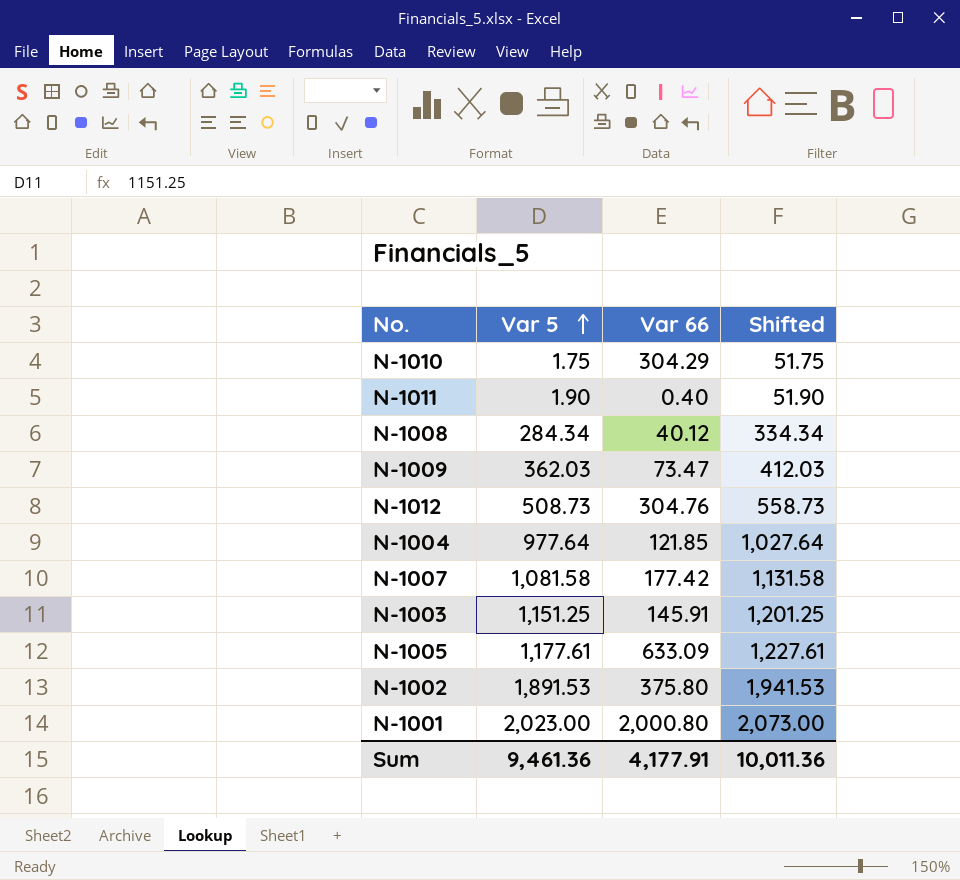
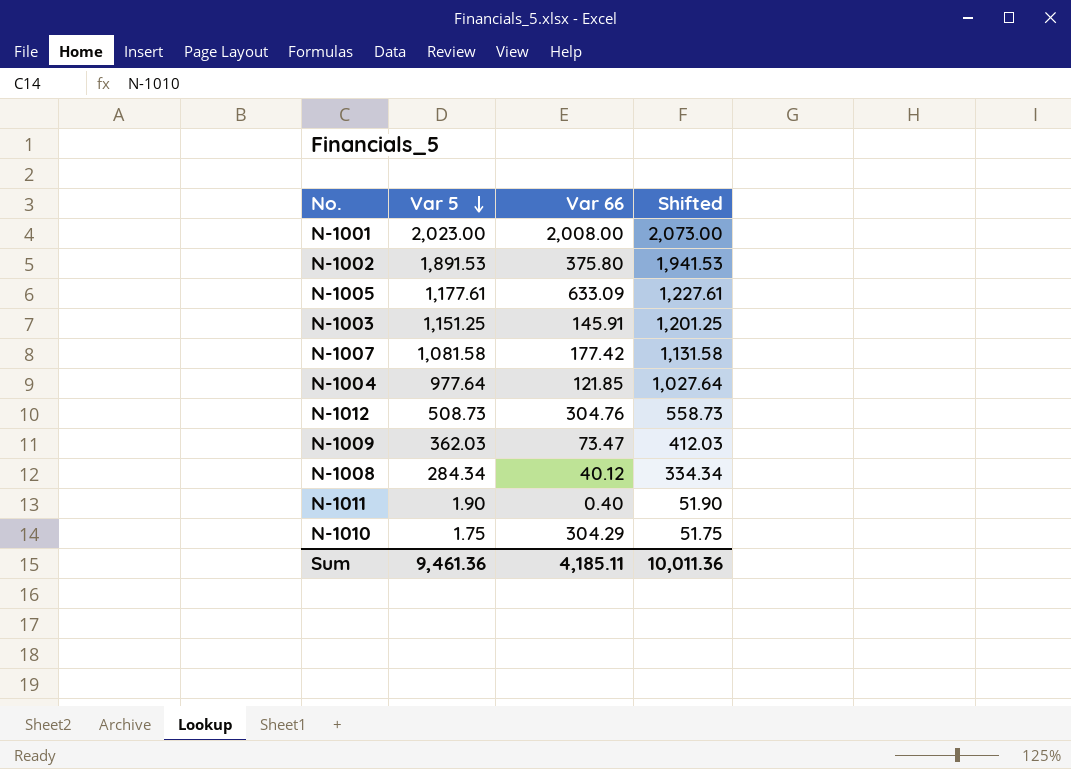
row order: Var 5 ascending -> Var 5 descending
N-1001 | Var 66: 2,000.80 -> 2,008.00
Sum | Var 66: 4,177.91 -> 4,185.11

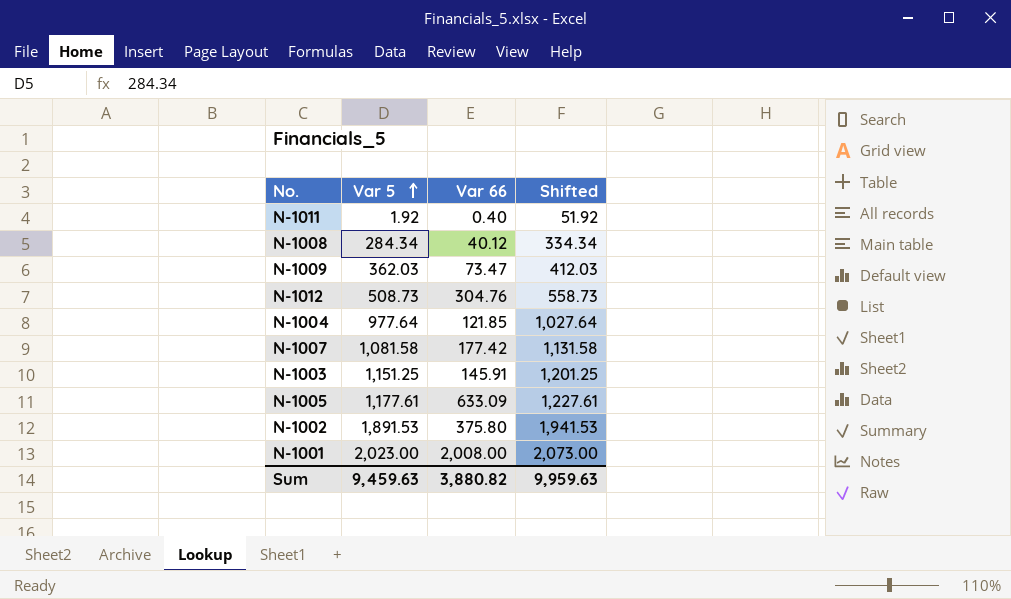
row order: Var 5 descending -> Var 5 ascending
row N-1010: 1.75 | 304.29 | 51.75 -> none
N-1011 | Var 5: 1.90 -> 1.92
N-1011 | Shifted: 51.90 -> 51.92
Sum | Var 5: 9,461.36 -> 9,459.63
Sum | Var 66: 4,185.11 -> 3,880.82
Sum | Shifted: 10,011.36 -> 9,959.63

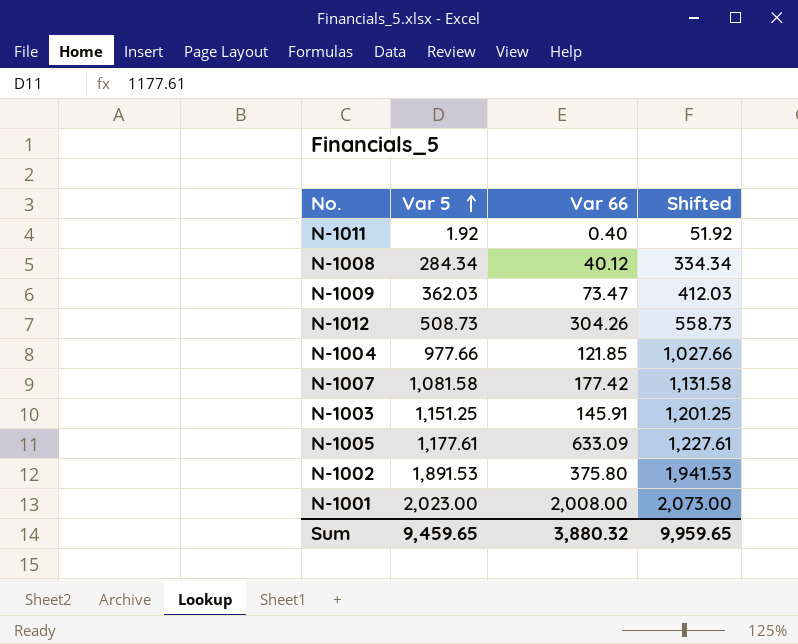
N-1012 | Var 66: 304.76 -> 304.26
N-1004 | Var 5: 977.64 -> 977.66
N-1004 | Shifted: 1,027.64 -> 1,027.66
Sum | Var 5: 9,459.63 -> 9,459.65
Sum | Var 66: 3,880.82 -> 3,880.32
Sum | Shifted: 9,959.63 -> 9,959.65

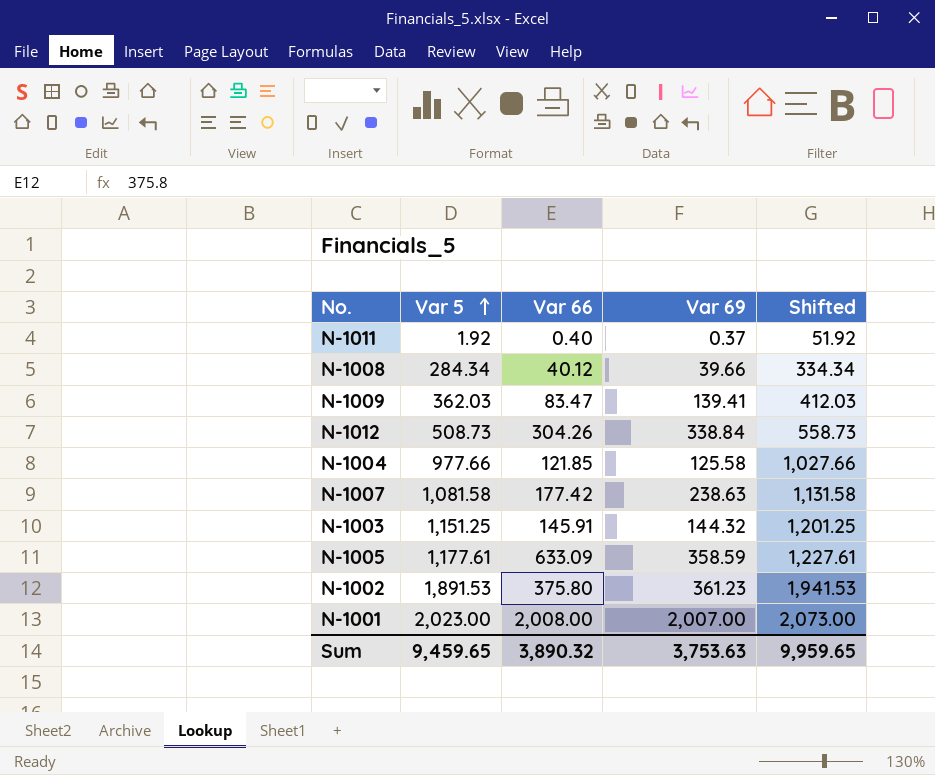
column Var 69 | position: none -> 4
N-1009 | Var 66: 73.47 -> 83.47
Sum | Var 66: 3,880.32 -> 3,890.32

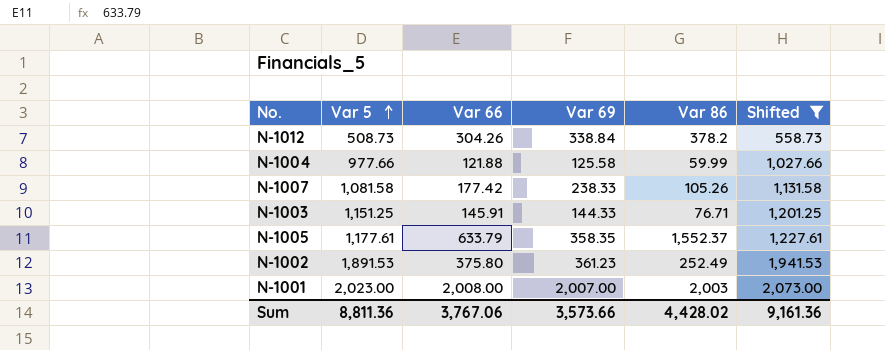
filter: none -> Shifted >= 558.73
column Var 86 | position: none -> 5
N-1004 | Var 66: 121.85 -> 121.88
N-1007 | Var 69: 238.63 -> 238.33
N-1003 | Var 69: 144.32 -> 144.33
N-1005 | Var 66: 633.09 -> 633.79
N-1005 | Var 69: 358.59 -> 358.35
Sum | Var 5: 9,459.65 -> 8,811.36
Sum | Var 66: 3,890.32 -> 3,767.06
Sum | Var 69: 3,753.63 -> 3,573.66
Sum | Shifted: 9,959.65 -> 9,161.36

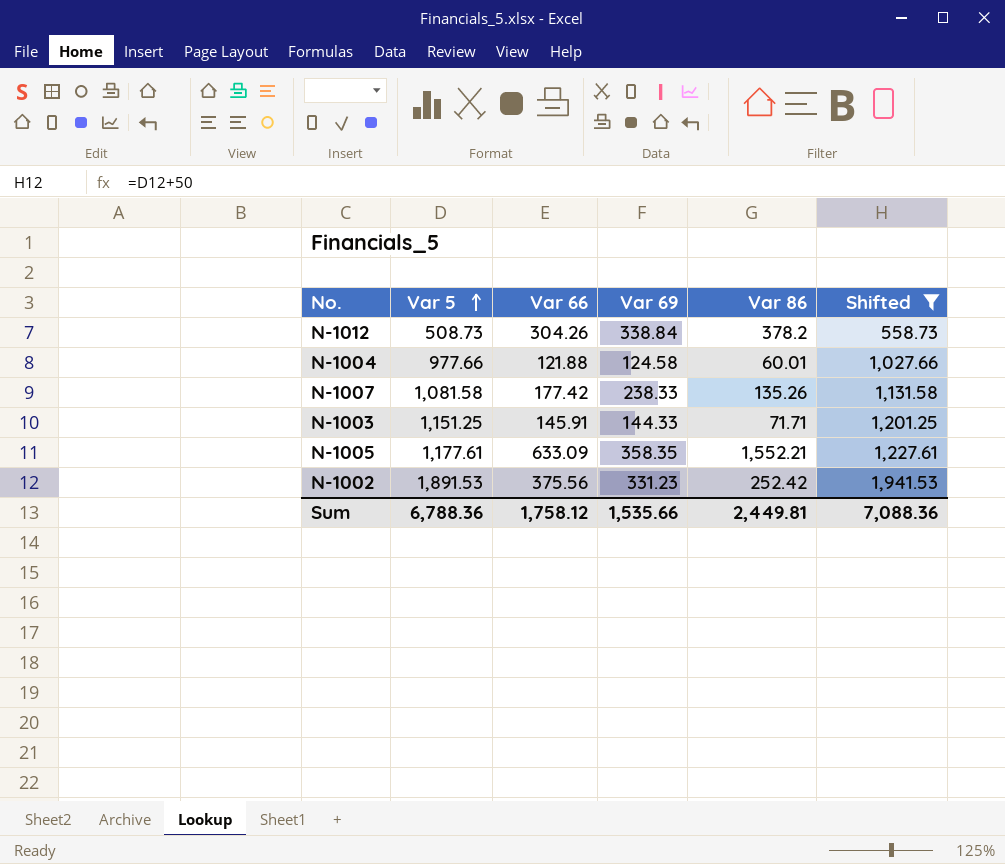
row N-1001: 2,023.00 | 2,008.00 | 2,007.00 | 2,003 | 2,073.00 -> none
N-1004 | Var 69: 125.58 -> 124.58
N-1004 | Var 86: 59.99 -> 60.01
N-1007 | Var 86: 105.26 -> 135.26
N-1003 | Var 86: 76.71 -> 71.71
N-1005 | Var 66: 633.79 -> 633.09
N-1005 | Var 86: 1,552.37 -> 1,552.21
N-1002 | Var 66: 375.80 -> 375.56
N-1002 | Var 69: 361.23 -> 331.23
N-1002 | Var 86: 252.49 -> 252.42
Sum | Var 5: 8,811.36 -> 6,788.36
Sum | Var 66: 3,767.06 -> 1,758.12
Sum | Var 69: 3,573.66 -> 1,535.66
Sum | Var 86: 4,428.02 -> 2,449.81
Sum | Shifted: 9,161.36 -> 7,088.36

